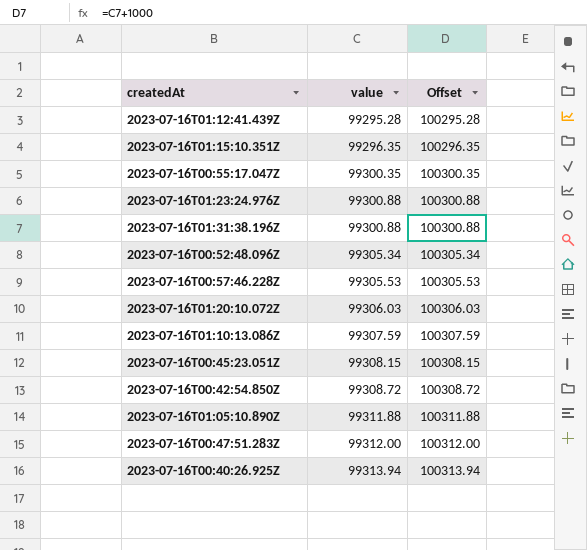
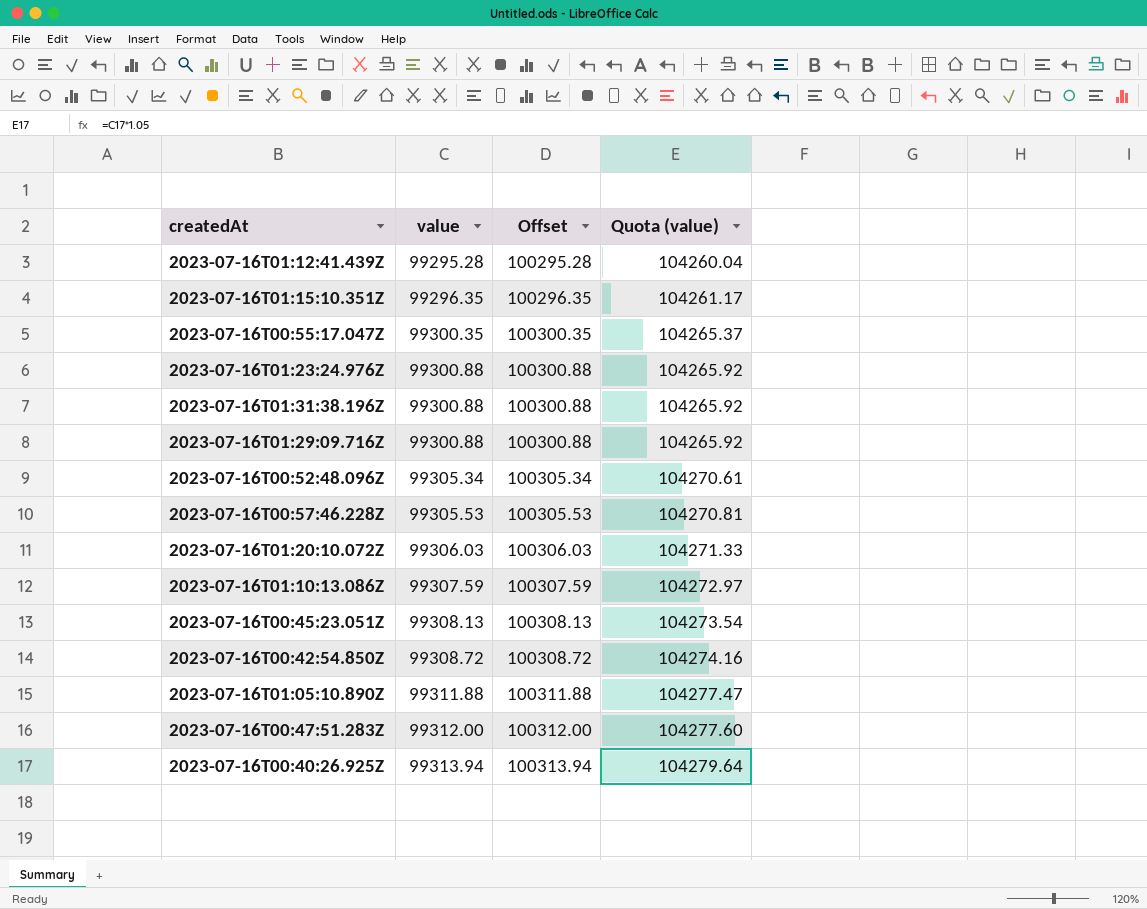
column Quota (value) | formula: none -> [value] * 1.05
row 2023-07-16T01:29:09.716Z: none -> 99300.88 | 100300.88 | 104265.92
2023-07-16T00:45:23.051Z | value: 99308.15 -> 99308.13
2023-07-16T00:45:23.051Z | Offset: 100308.15 -> 100308.13

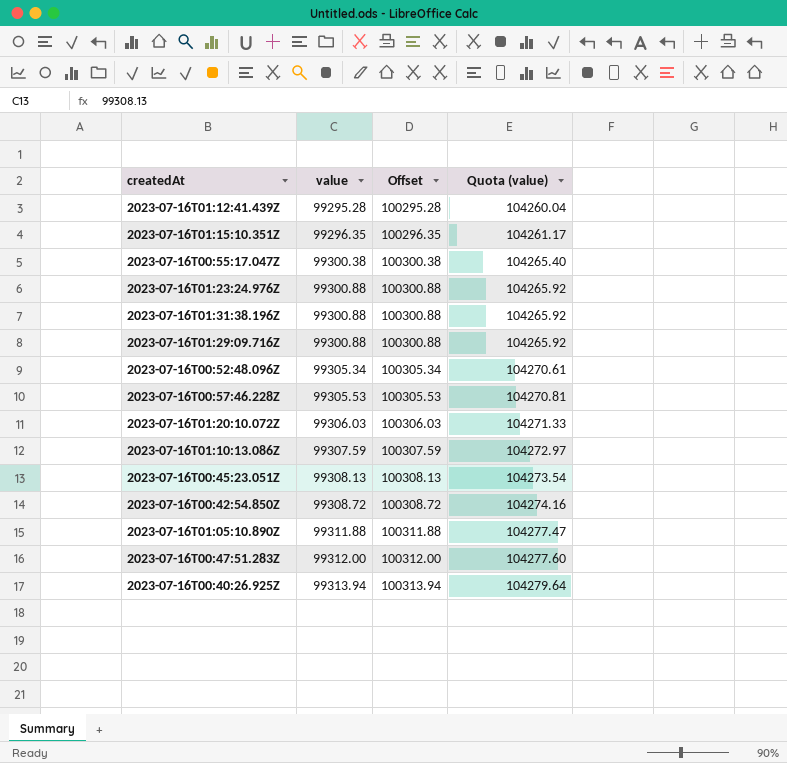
2023-07-16T00:55:17.047Z | value: 99300.35 -> 99300.38
2023-07-16T00:55:17.047Z | Offset: 100300.35 -> 100300.38
2023-07-16T00:55:17.047Z | Quota (value): 104265.37 -> 104265.40

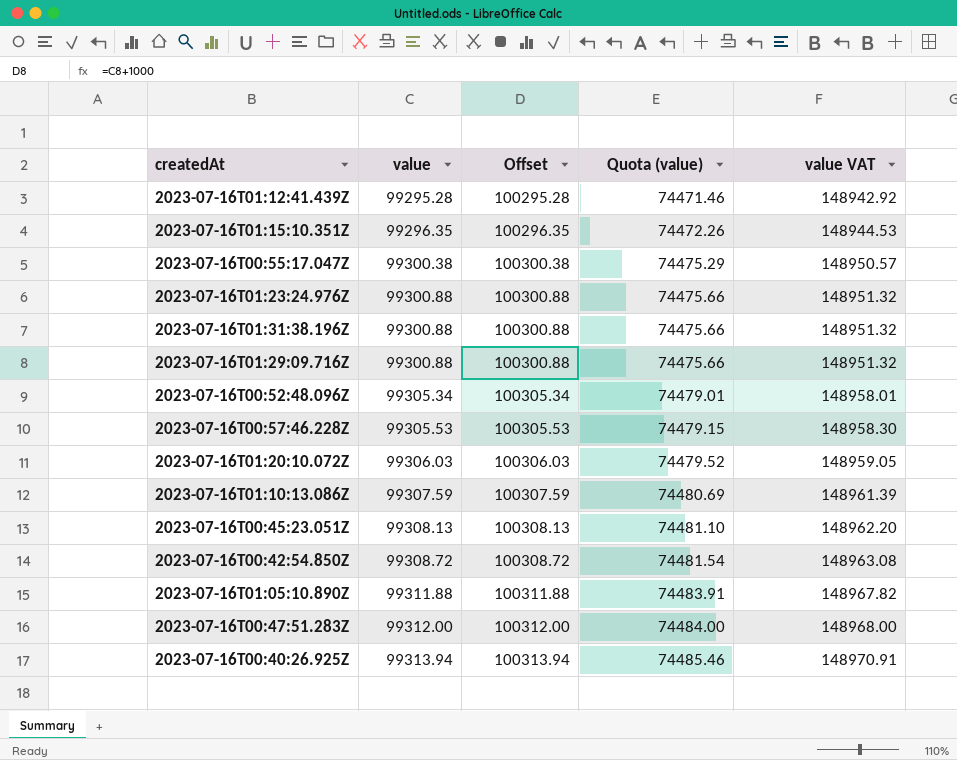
column Quota (value) | formula: [value] * 1.05 -> [value] * 0.75
column value VAT | formula: none -> [value] * 1.5

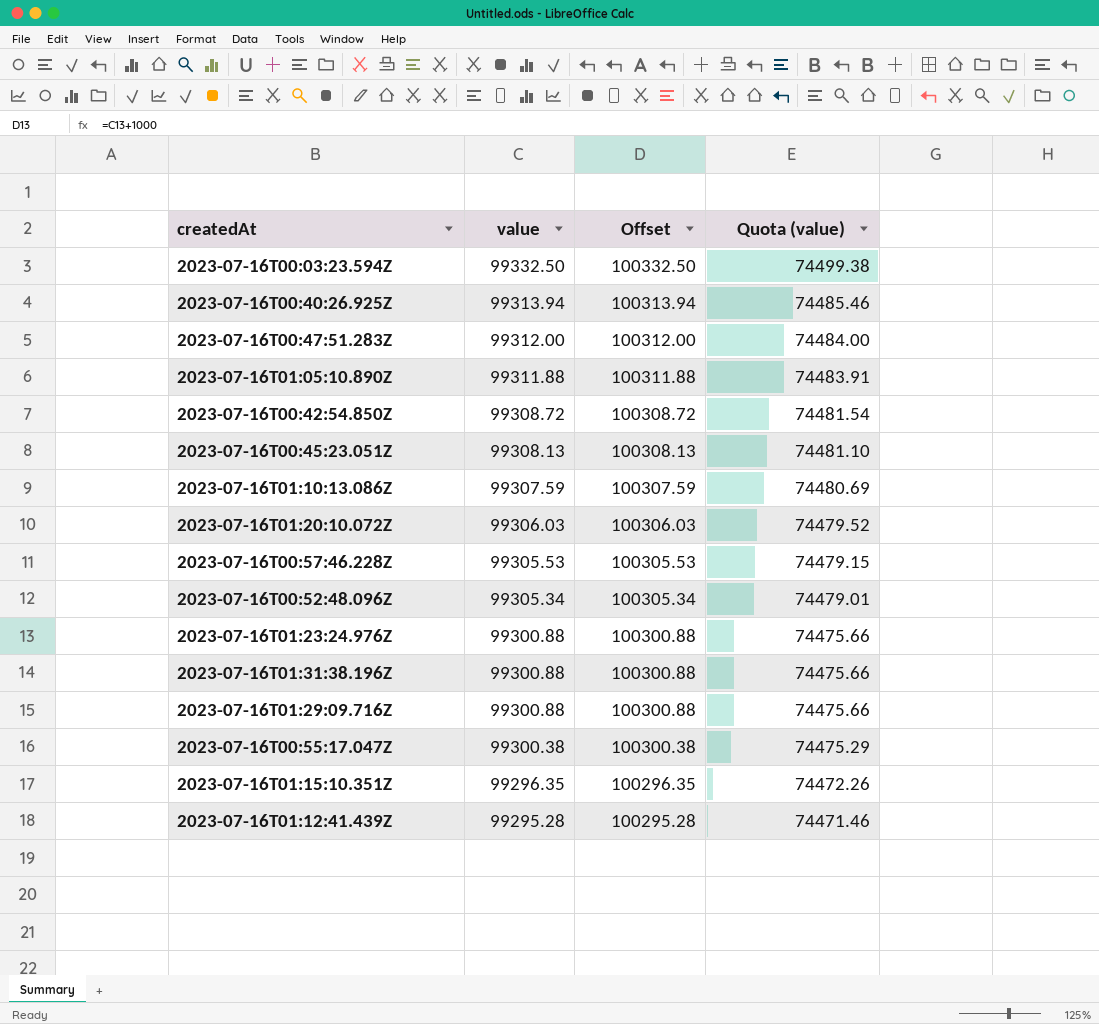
row order: value ascending -> value descending
column value VAT | formula: [value] * 1.5 -> none
row 2023-07-16T00:03:23.594Z: none -> 99332.50 | 100332.50 | 74499.38

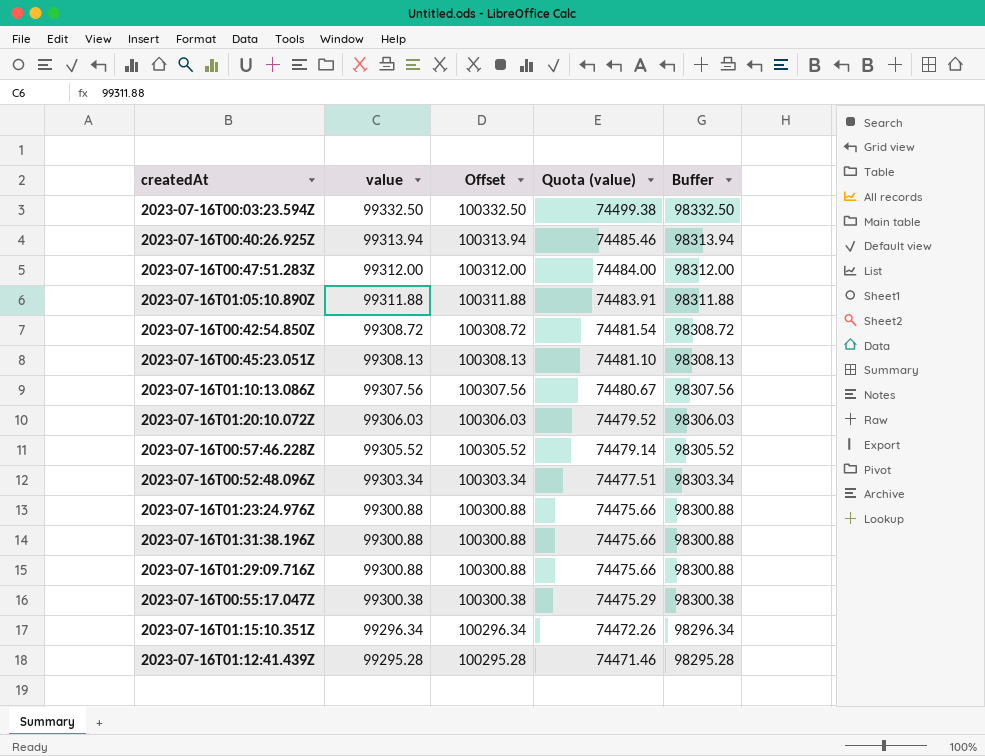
column Buffer | formula: none -> [value] - 1000
2023-07-16T01:10:13.086Z | value: 99307.59 -> 99307.56
2023-07-16T01:10:13.086Z | Offset: 100307.59 -> 100307.56
2023-07-16T01:10:13.086Z | Quota (value): 74480.69 -> 74480.67
2023-07-16T00:57:46.228Z | value: 99305.53 -> 99305.52
2023-07-16T00:57:46.228Z | Offset: 100305.53 -> 100305.52
2023-07-16T00:57:46.228Z | Quota (value): 74479.15 -> 74479.14
2023-07-16T00:52:48.096Z | value: 99305.34 -> 99303.34
2023-07-16T00:52:48.096Z | Offset: 100305.34 -> 100303.34
2023-07-16T00:52:48.096Z | Quota (value): 74479.01 -> 74477.51
2023-07-16T01:15:10.351Z | value: 99296.35 -> 99296.34
2023-07-16T01:15:10.351Z | Offset: 100296.35 -> 100296.34

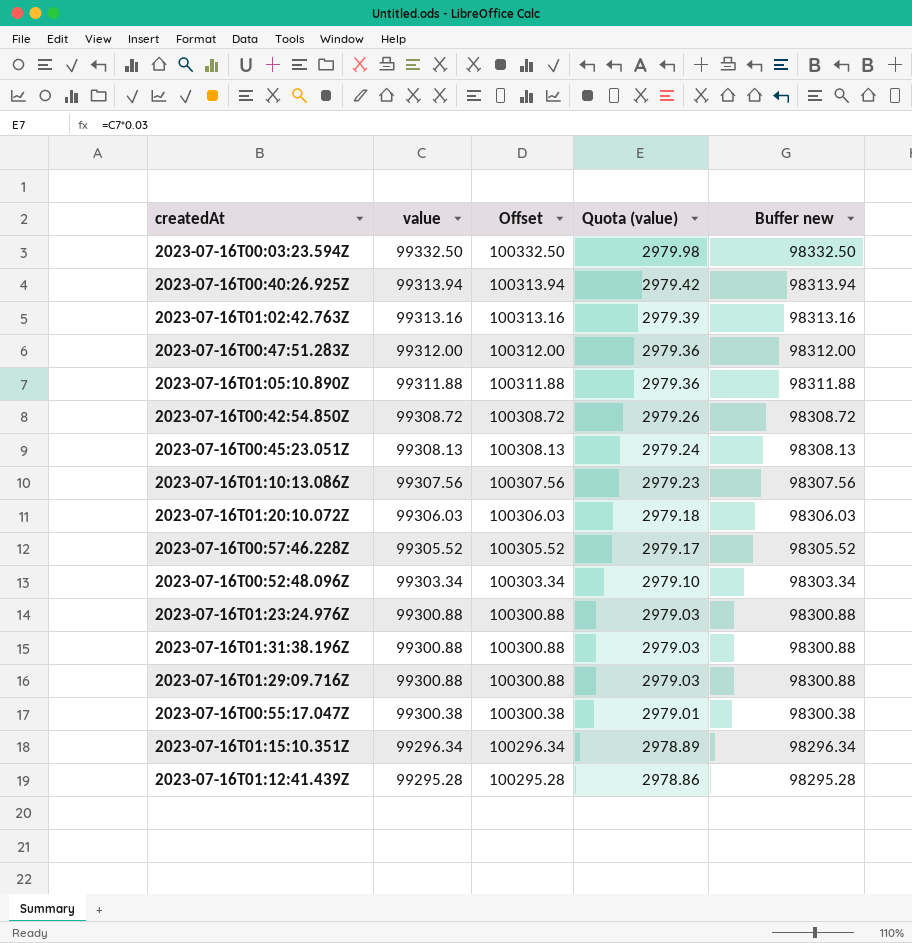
column Quota (value) | formula: [value] * 0.75 -> [value] * 0.03
column name: Buffer -> Buffer new
row 2023-07-16T01:02:42.763Z: none -> 99313.16 | 100313.16 | 2979.39 | 98313.16

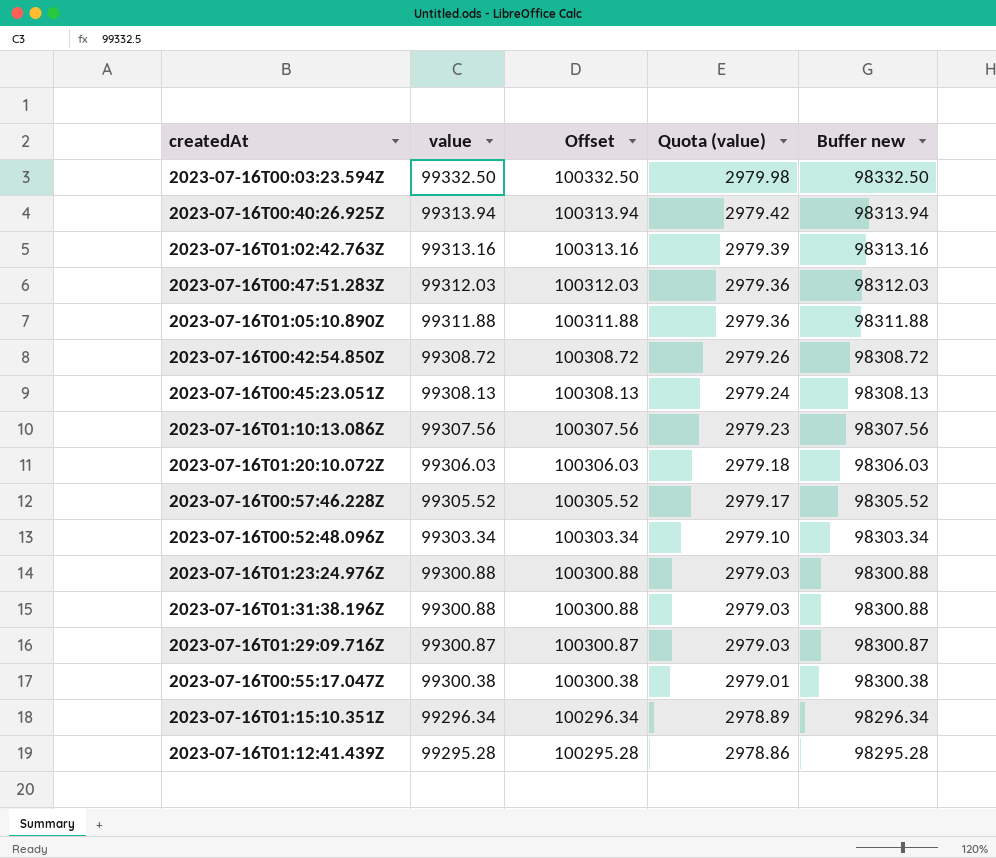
2023-07-16T00:47:51.283Z | value: 99312.00 -> 99312.03
2023-07-16T00:47:51.283Z | Offset: 100312.00 -> 100312.03
2023-07-16T00:47:51.283Z | Buffer new: 98312.00 -> 98312.03
2023-07-16T01:29:09.716Z | value: 99300.88 -> 99300.87
2023-07-16T01:29:09.716Z | Offset: 100300.88 -> 100300.87
2023-07-16T01:29:09.716Z | Buffer new: 98300.88 -> 98300.87

